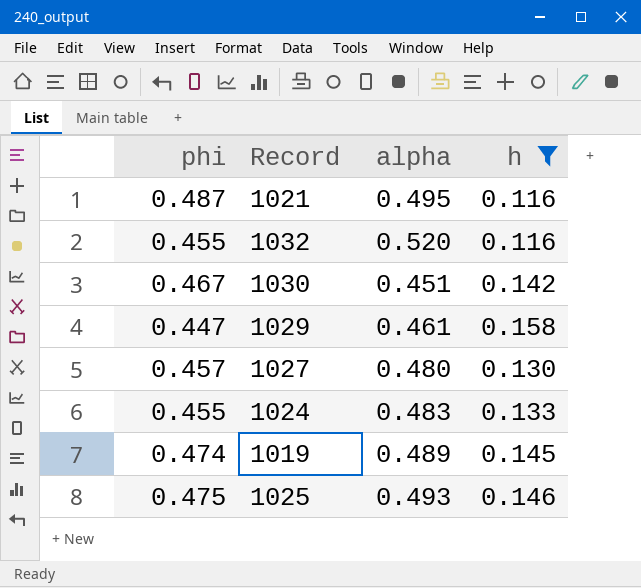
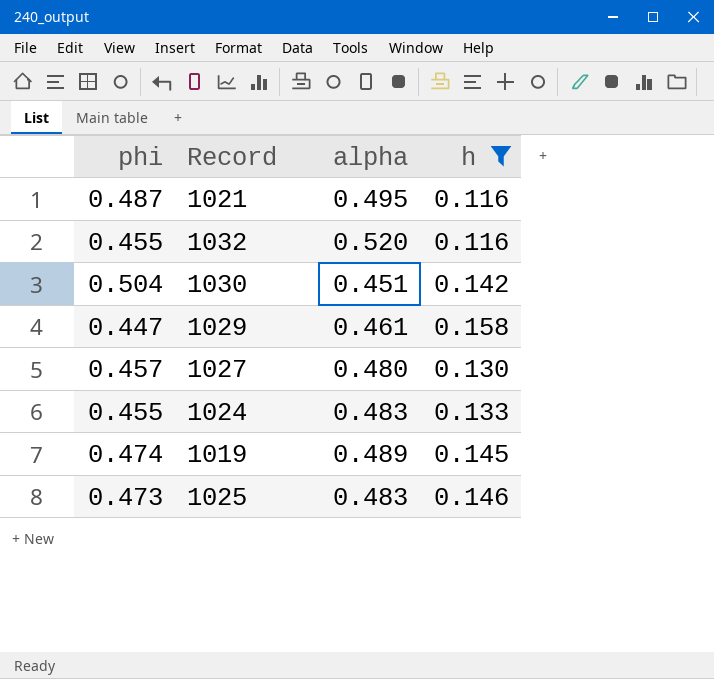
1030 | phi: 0.467 -> 0.504
1025 | phi: 0.475 -> 0.473
1025 | alpha: 0.493 -> 0.483

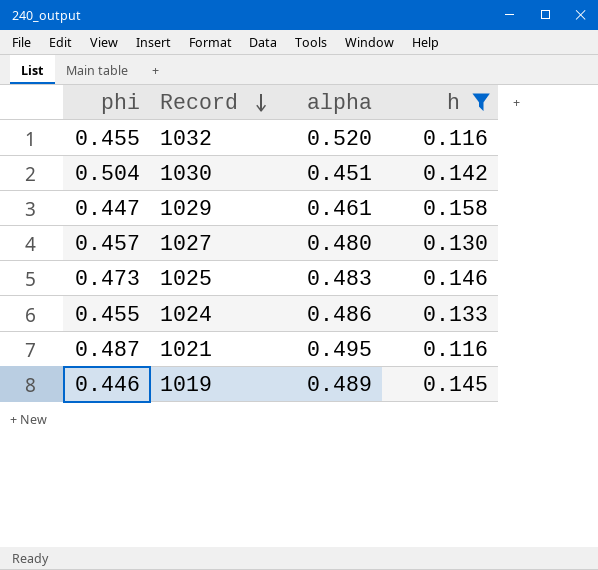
row order: none -> Record descending
1024 | alpha: 0.483 -> 0.486
1019 | phi: 0.474 -> 0.446

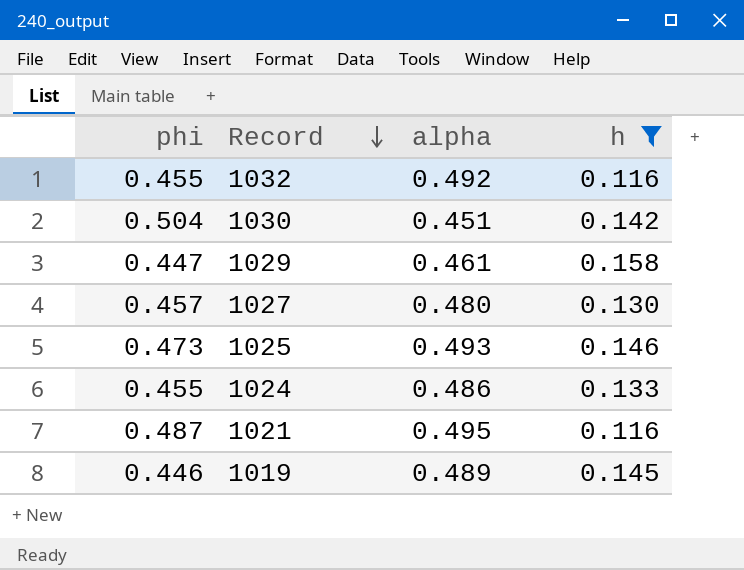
1032 | alpha: 0.520 -> 0.492
1025 | alpha: 0.483 -> 0.493

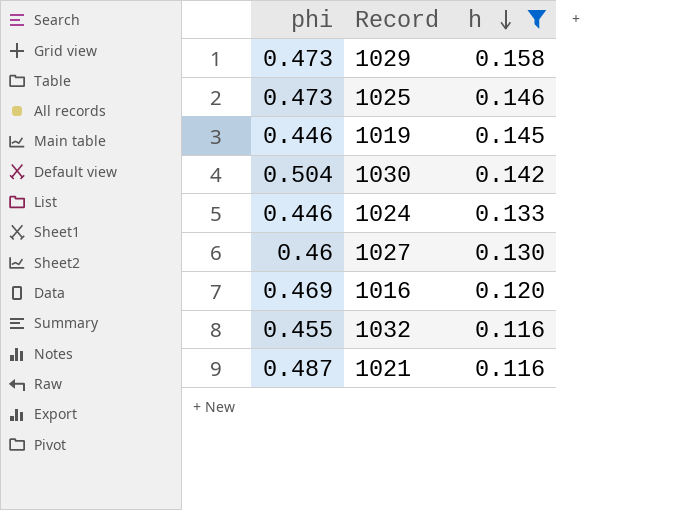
row order: Record descending -> h descending
column alpha | position: 3 -> none
1029 | phi: 0.447 -> 0.473
1024 | phi: 0.455 -> 0.446
1027 | phi: 0.457 -> 0.46
row 1016: none -> 0.469 | 0.120

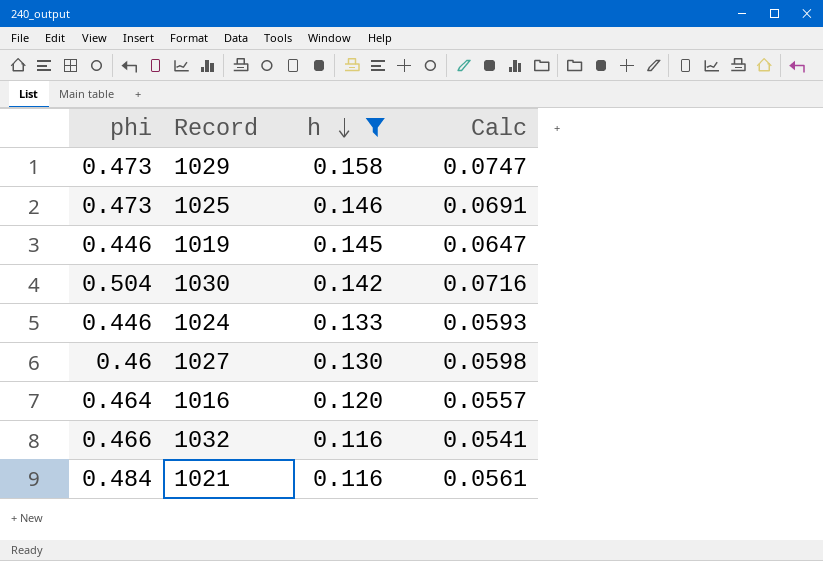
column Calc | formula: none -> [phi] * [h]
1016 | phi: 0.469 -> 0.464
1032 | phi: 0.455 -> 0.466
1021 | phi: 0.487 -> 0.484

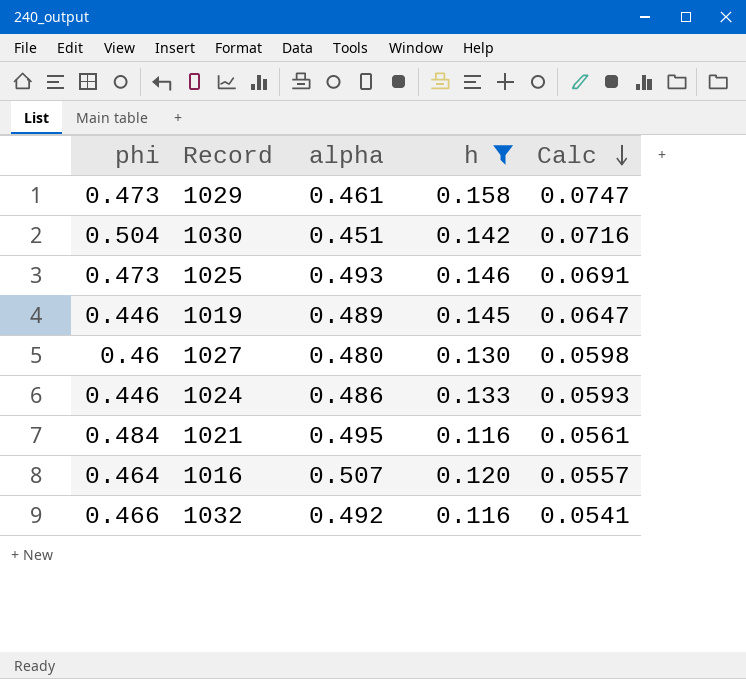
row order: h descending -> Calc descending
column alpha | position: none -> 3

